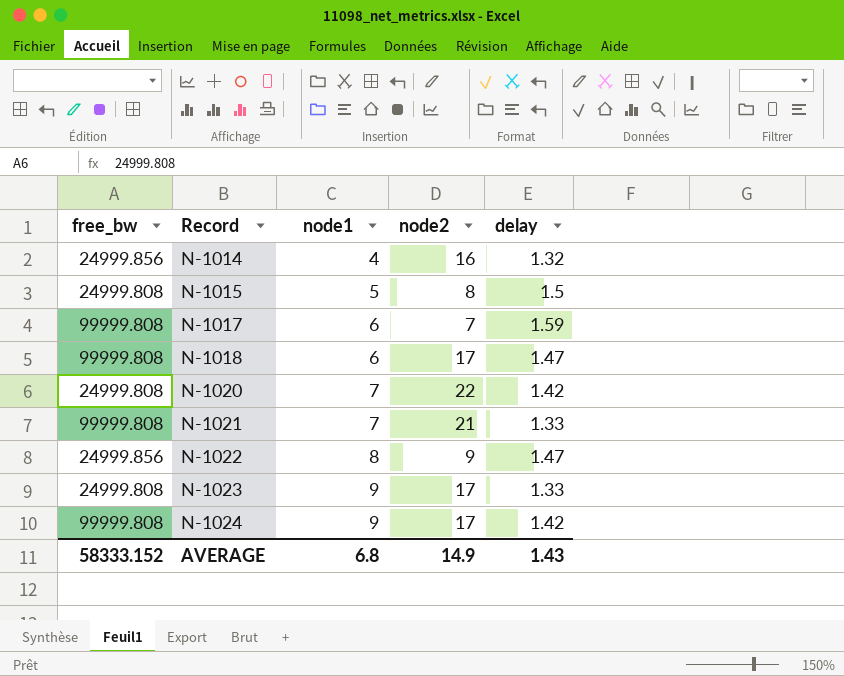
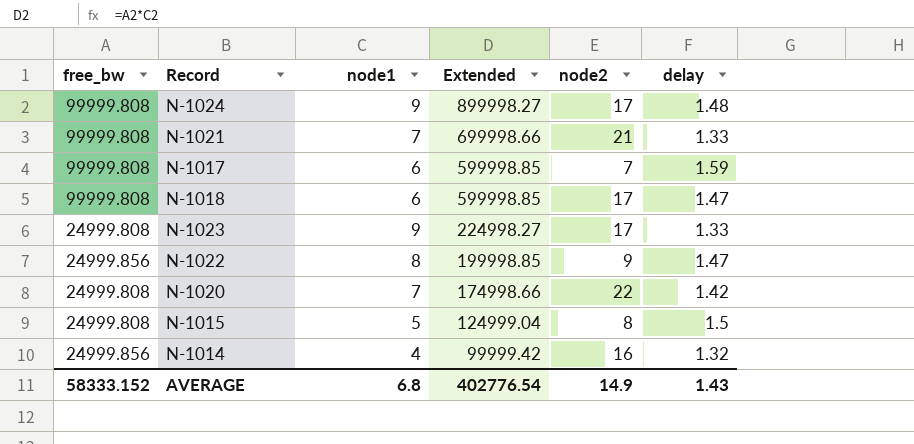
row order: Record ascending -> Extended descending
column Extended | formula: none -> [free_bw] * [node1]
N-1024 | delay: 1.42 -> 1.48

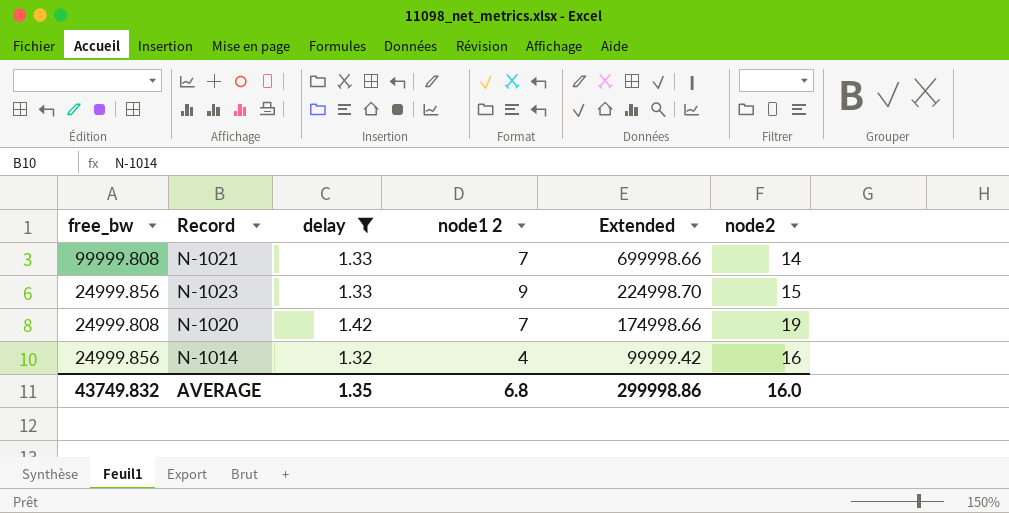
filter: none -> delay <= 1.42
column delay | position: 6 -> 3
column name: node1 -> node1 2
N-1021 | node2: 21 -> 14
N-1023 | free_bw: 24999.808 -> 24999.856
N-1023 | Extended: 224998.27 -> 224998.70
N-1023 | node2: 17 -> 15
N-1020 | node2: 22 -> 19
AVERAGE | free_bw: 58333.152 -> 43749.832
AVERAGE | delay: 1.43 -> 1.35
AVERAGE | Extended: 402776.54 -> 299998.86
AVERAGE | node2: 14.9 -> 16.0

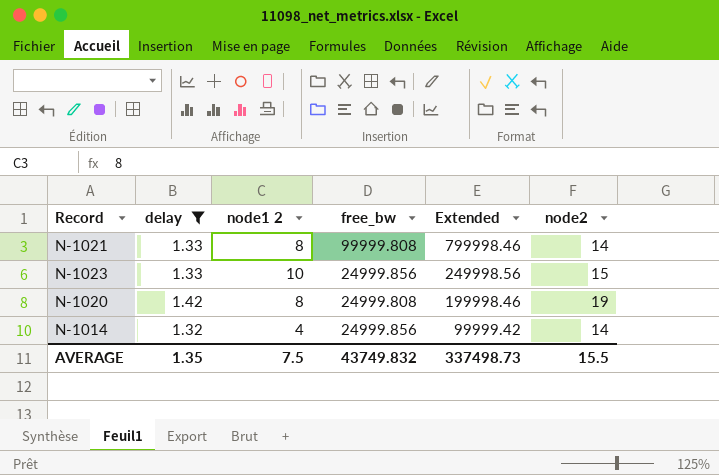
column free_bw | position: 1 -> 4
N-1021 | node1 2: 7 -> 8
N-1021 | Extended: 699998.66 -> 799998.46
N-1023 | node1 2: 9 -> 10
N-1023 | Extended: 224998.70 -> 249998.56
N-1020 | node1 2: 7 -> 8
N-1020 | Extended: 174998.66 -> 199998.46
N-1014 | node2: 16 -> 14
AVERAGE | node1 2: 6.8 -> 7.5
AVERAGE | Extended: 299998.86 -> 337498.73
AVERAGE | node2: 16.0 -> 15.5

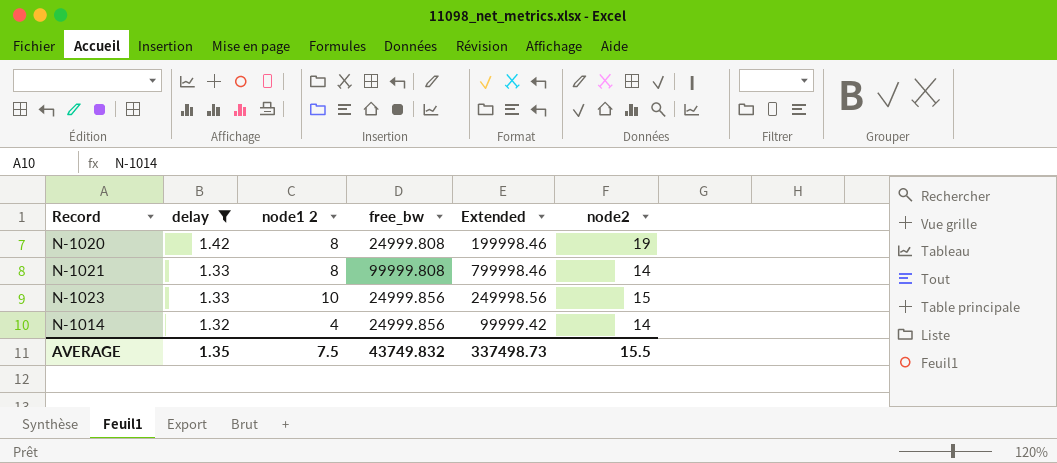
row order: Extended descending -> delay descending

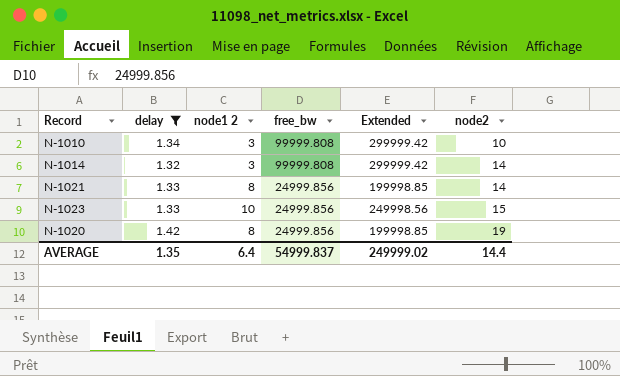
row order: delay descending -> free_bw descending
row N-1010: none -> 1.34 | 3 | 99999.808 | 299999.42 | 10
N-1014 | node1 2: 4 -> 3
N-1014 | free_bw: 24999.856 -> 99999.808
N-1014 | Extended: 99999.42 -> 299999.42
N-1021 | free_bw: 99999.808 -> 24999.856
N-1021 | Extended: 799998.46 -> 199998.85
N-1020 | free_bw: 24999.808 -> 24999.856
N-1020 | Extended: 199998.46 -> 199998.85
AVERAGE | node1 2: 7.5 -> 6.4
AVERAGE | free_bw: 43749.832 -> 54999.837
AVERAGE | Extended: 337498.73 -> 249999.02
AVERAGE | node2: 15.5 -> 14.4

